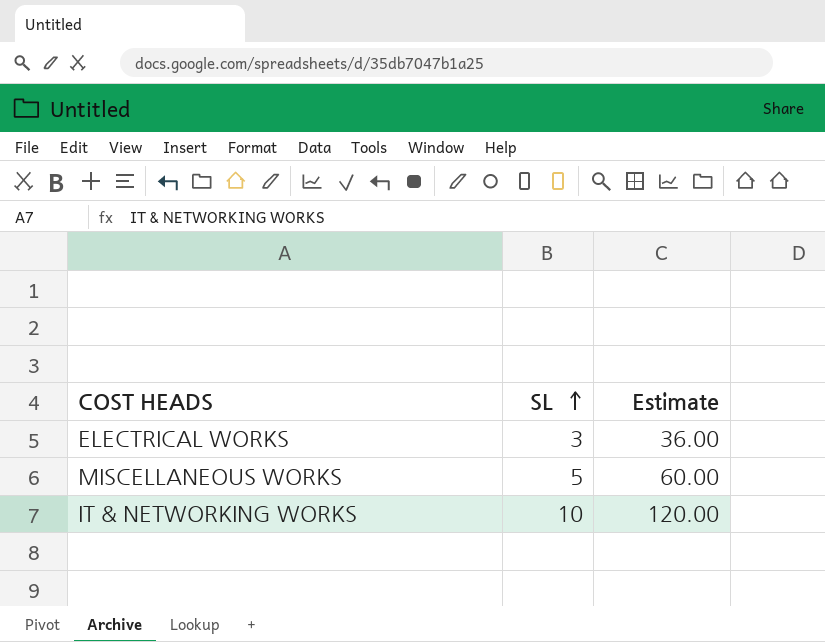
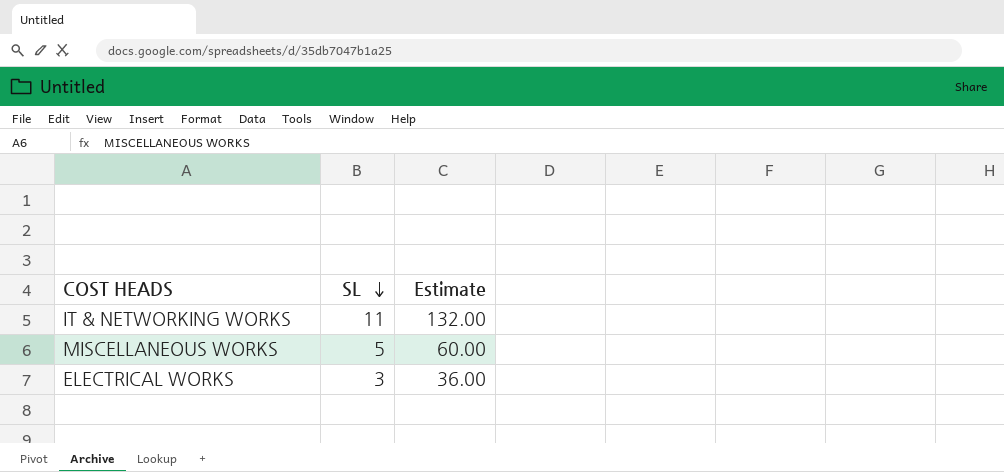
row order: SL ascending -> SL descending
IT & NETWORKING WORKS | SL: 10 -> 11
IT & NETWORKING WORKS | Estimate: 120.00 -> 132.00

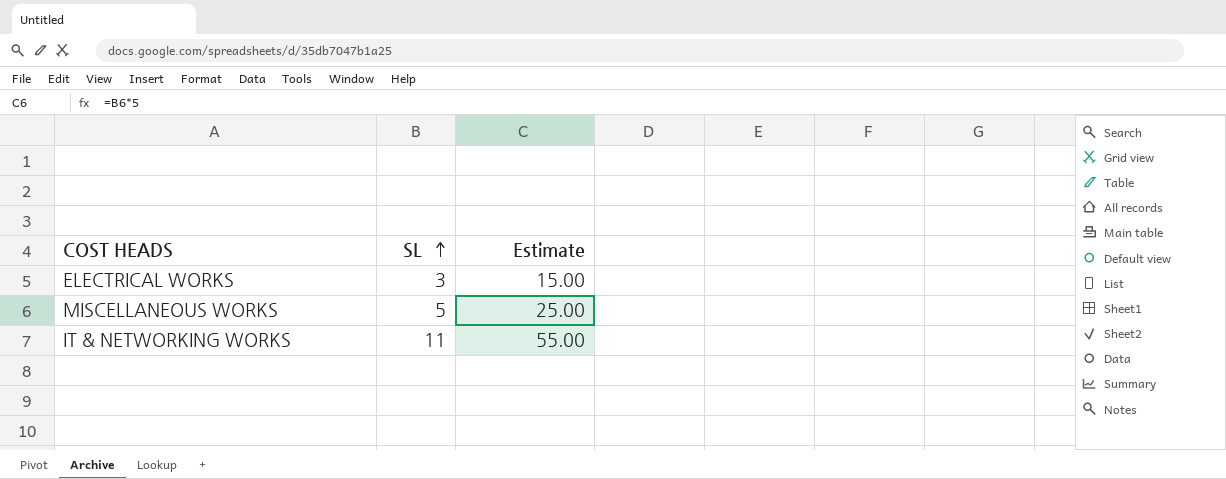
row order: SL descending -> SL ascending
column Estimate | formula: [SL] * 12 -> [SL] * 5

